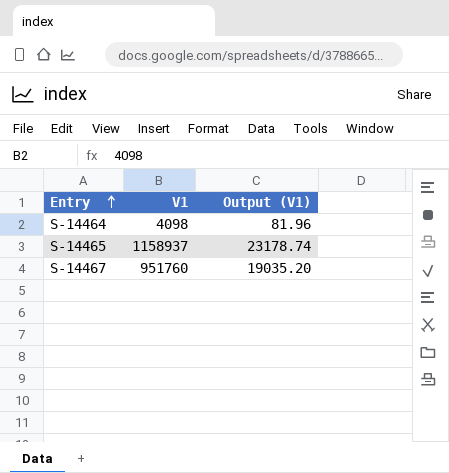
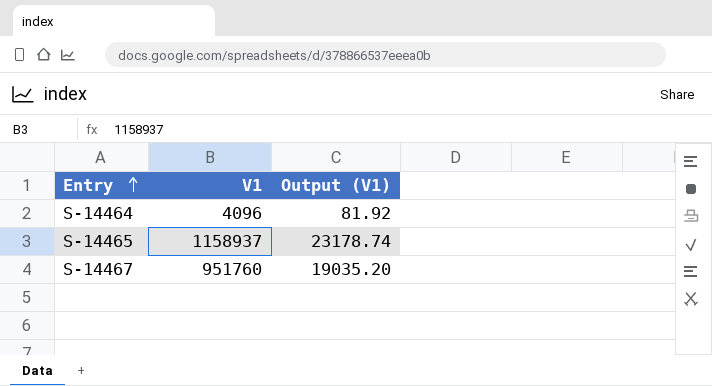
S-14464 | V1: 4098 -> 4096
S-14464 | Output (V1): 81.96 -> 81.92

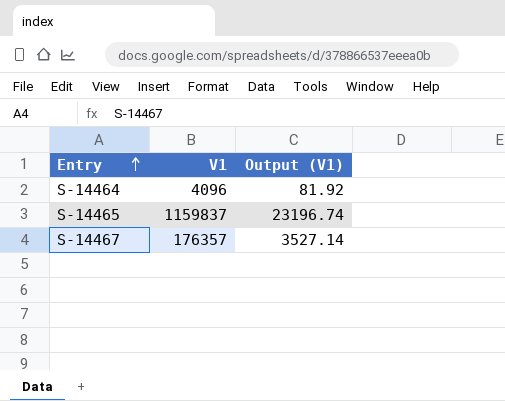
S-14465 | V1: 1158937 -> 1159837
S-14465 | Output (V1): 23178.74 -> 23196.74
S-14467 | V1: 951760 -> 176357
S-14467 | Output (V1): 19035.20 -> 3527.14

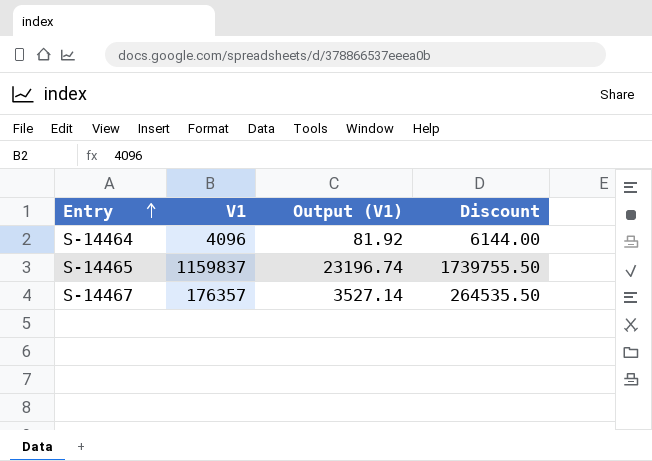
column Discount | formula: none -> [V1] * 1.5

